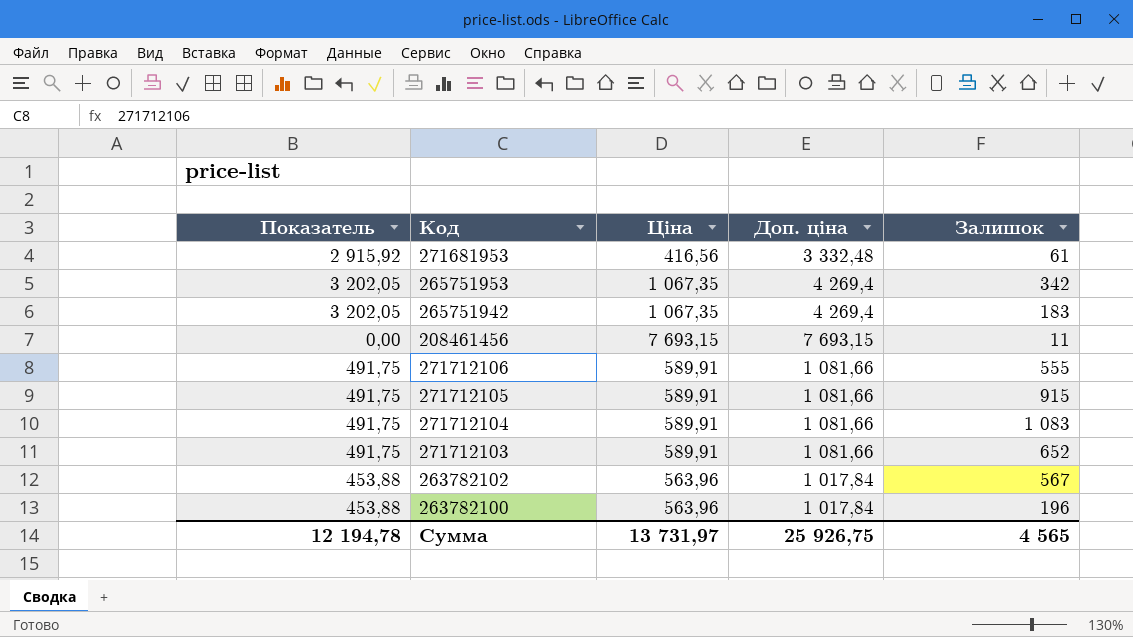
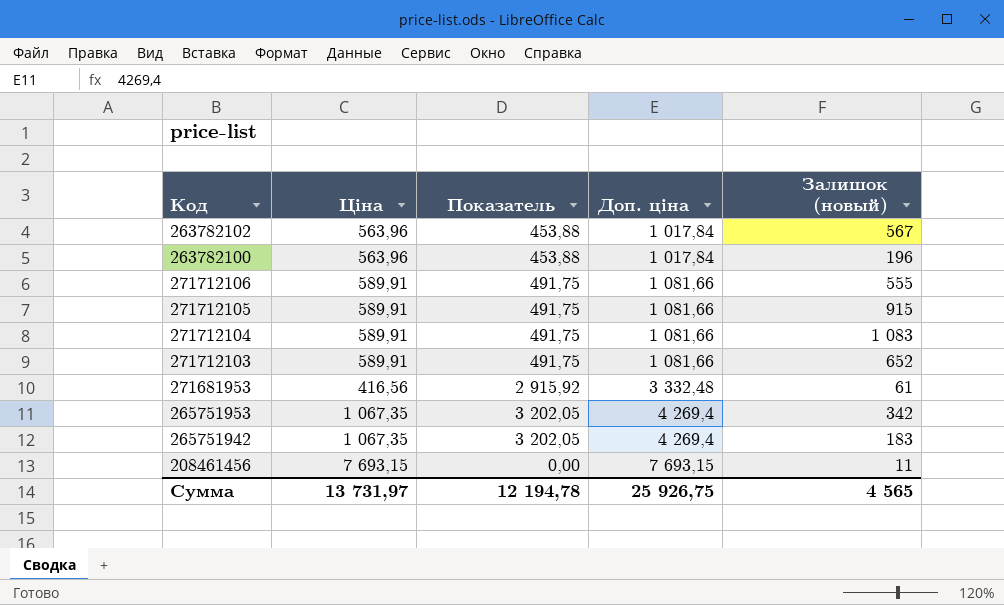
row order: none -> Доп. ціна ascending
column Показатель | position: 1 -> 3
column name: Залишок -> Залишок (новый)

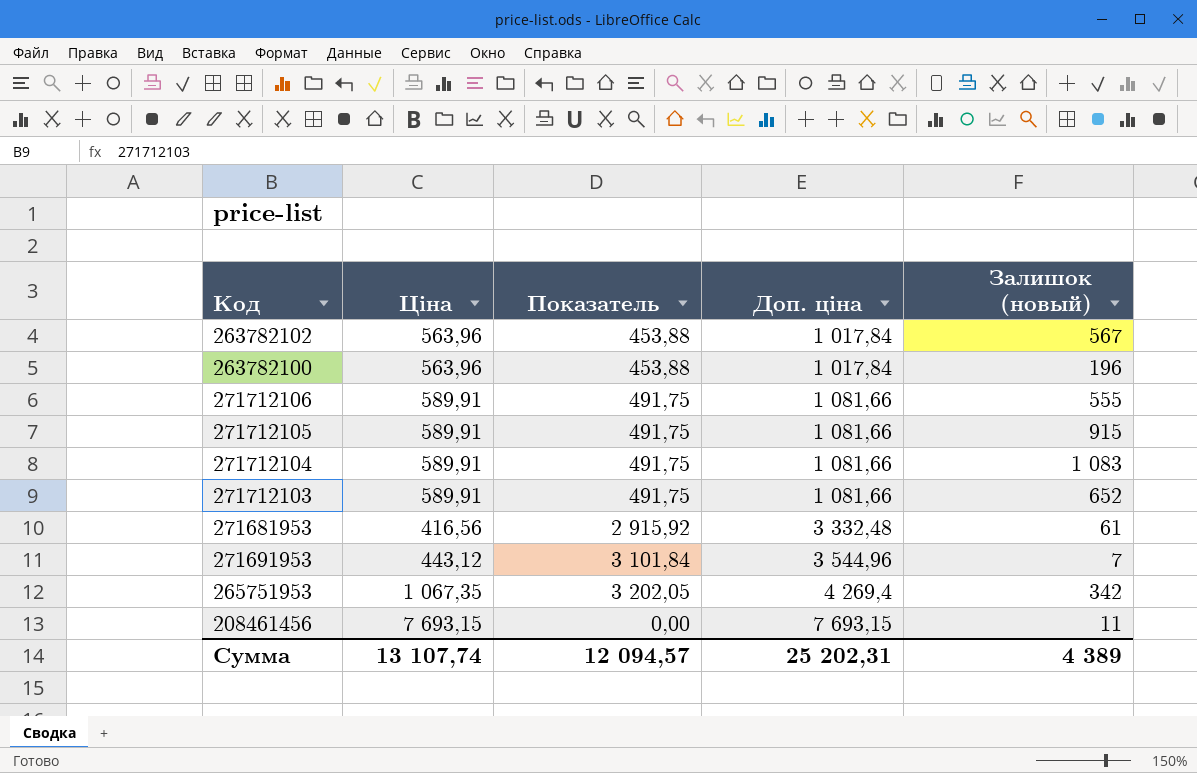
row 265751942: 1 067,35 | 3 202,05 | 4 269,4 | 183 -> none
row 271691953: none -> 443,12 | 3 101,84 | 3 544,96 | 7
Сумма | Ціна: 13 731,97 -> 13 107,74
Сумма | Показатель: 12 194,78 -> 12 094,57
Сумма | Доп. ціна: 25 926,75 -> 25 202,31
Сумма | Залишок (новый): 4 565 -> 4 389

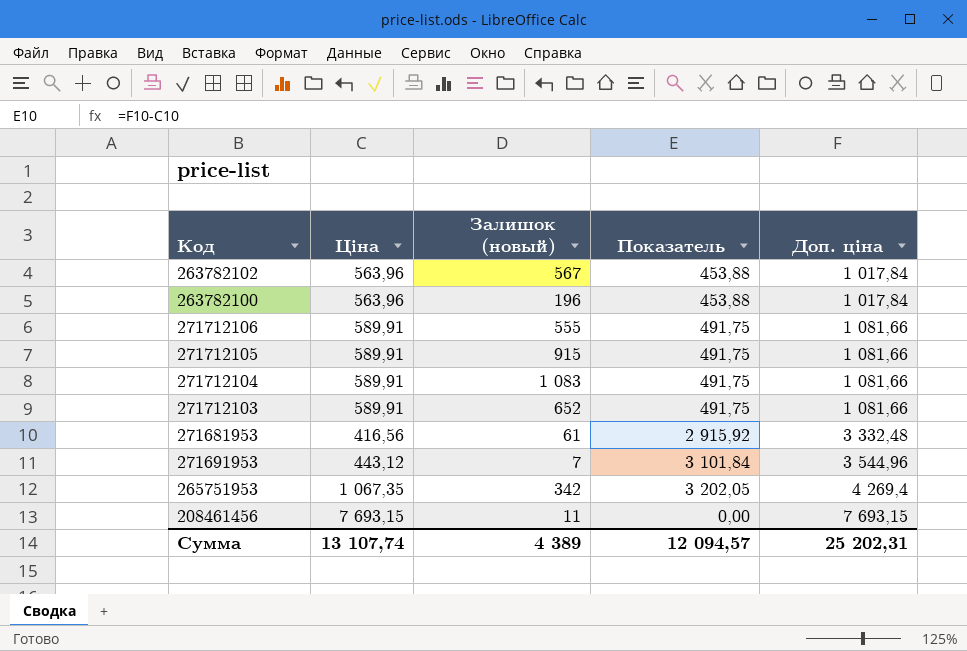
column Залишок (новый) | position: 5 -> 3

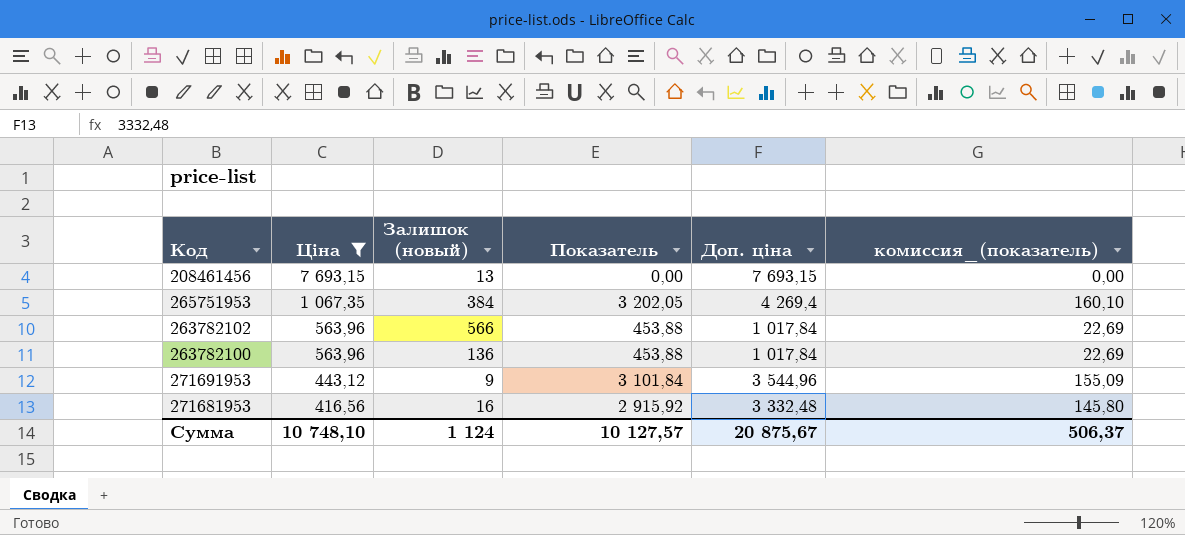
filter: none -> Ціна != 589,91
row order: Доп. ціна ascending -> Ціна descending
column комиссия_(показатель) | formula: none -> [Показатель] * 0,05
208461456 | Залишок (новый): 11 -> 13
265751953 | Залишок (новый): 342 -> 384
263782102 | Залишок (новый): 567 -> 566
263782100 | Залишок (новый): 196 -> 136
271691953 | Залишок (новый): 7 -> 9
271681953 | Залишок (новый): 61 -> 16
Сумма | Ціна: 13 107,74 -> 10 748,10
Сумма | Залишок (новый): 4 389 -> 1 124
Сумма | Показатель: 12 094,57 -> 10 127,57
Сумма | Доп. ціна: 25 202,31 -> 20 875,67

